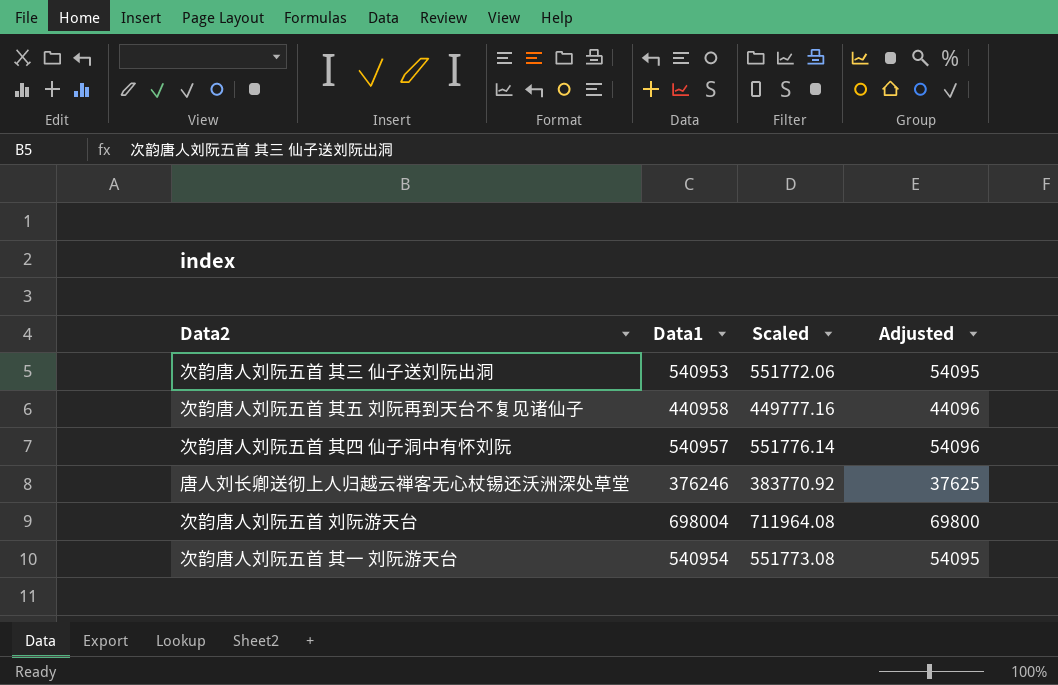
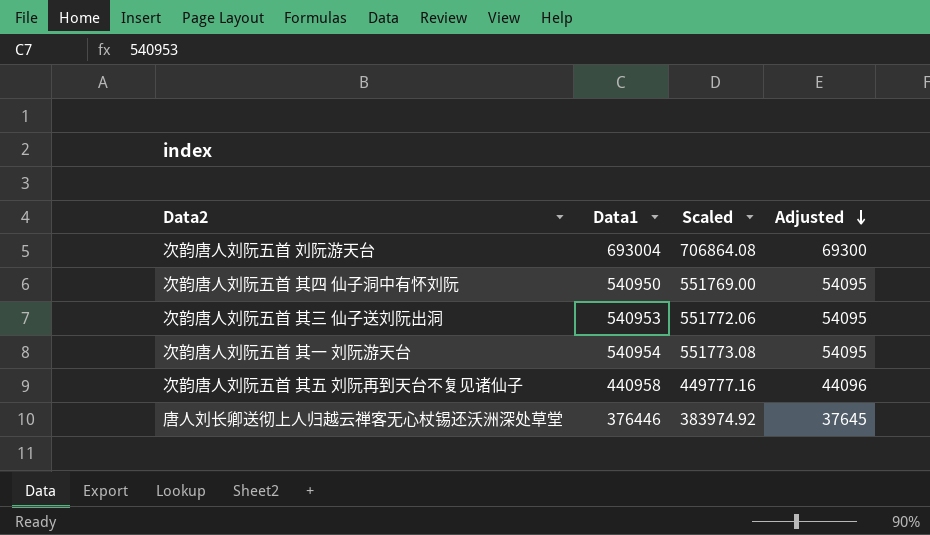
row order: none -> Adjusted descending
次韵唐人刘阮五首 刘阮游天台 | Data1: 698004 -> 693004
次韵唐人刘阮五首 刘阮游天台 | Scaled: 711964.08 -> 706864.08
次韵唐人刘阮五首 刘阮游天台 | Adjusted: 69800 -> 69300
次韵唐人刘阮五首 其四 仙子洞中有怀刘阮 | Data1: 540957 -> 540950
次韵唐人刘阮五首 其四 仙子洞中有怀刘阮 | Scaled: 551776.14 -> 551769.00
次韵唐人刘阮五首 其四 仙子洞中有怀刘阮 | Adjusted: 54096 -> 54095
唐人刘长卿送彻上人归越云禅客无心杖锡还沃洲深处草堂 | Data1: 376246 -> 376446
唐人刘长卿送彻上人归越云禅客无心杖锡还沃洲深处草堂 | Scaled: 383770.92 -> 383974.92
唐人刘长卿送彻上人归越云禅客无心杖锡还沃洲深处草堂 | Adjusted: 37625 -> 37645

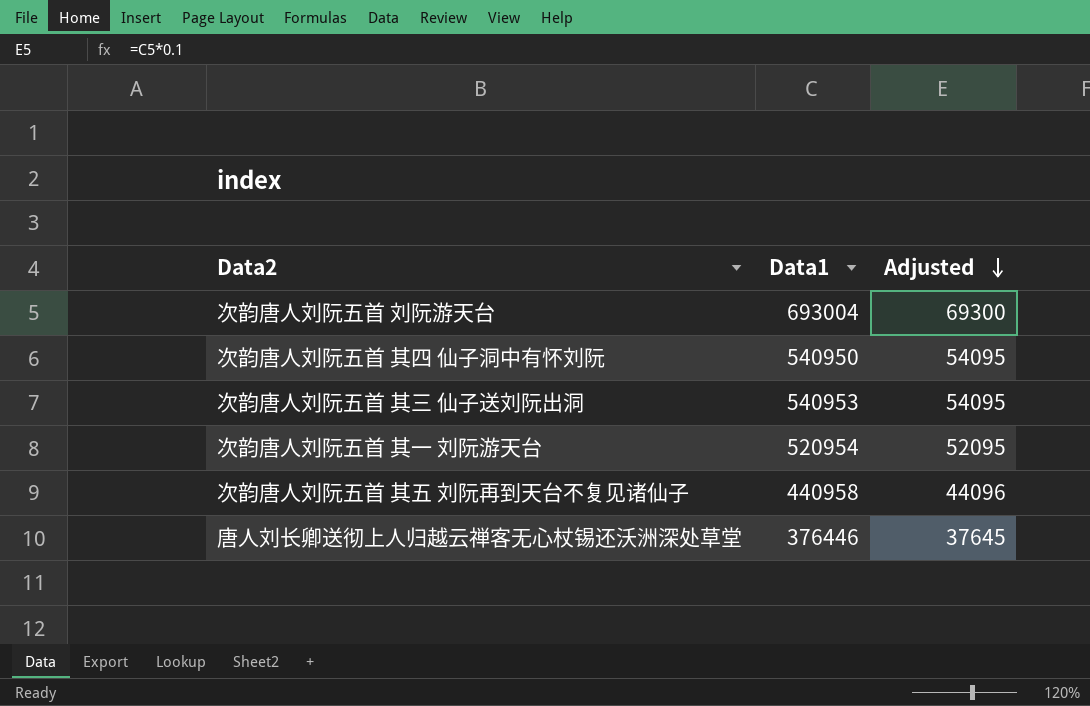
column Scaled | formula: [Data1] * 1.02 -> none
次韵唐人刘阮五首 其一 刘阮游天台 | Data1: 540954 -> 520954
次韵唐人刘阮五首 其一 刘阮游天台 | Adjusted: 54095 -> 52095

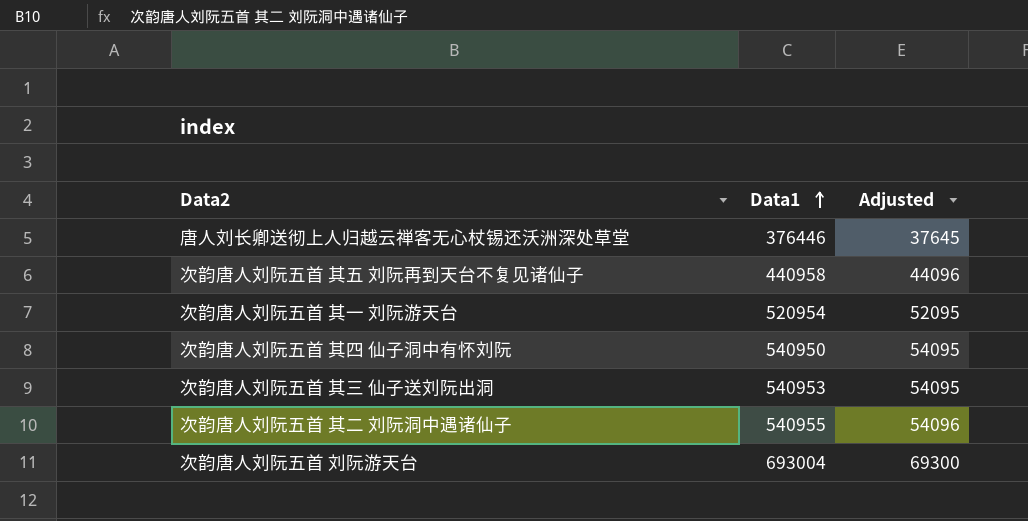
row order: Adjusted descending -> Data1 ascending
row 次韵唐人刘阮五首 其二 刘阮洞中遇诸仙子: none -> 540955 | 54096

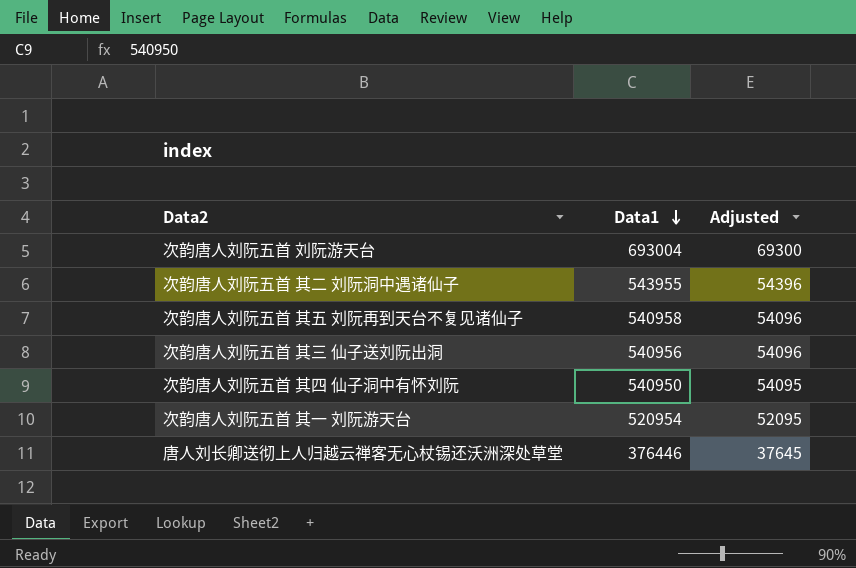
row order: Data1 ascending -> Data1 descending
次韵唐人刘阮五首 其二 刘阮洞中遇诸仙子 | Data1: 540955 -> 543955
次韵唐人刘阮五首 其二 刘阮洞中遇诸仙子 | Adjusted: 54096 -> 54396
次韵唐人刘阮五首 其五 刘阮再到天台不复见诸仙子 | Data1: 440958 -> 540958
次韵唐人刘阮五首 其五 刘阮再到天台不复见诸仙子 | Adjusted: 44096 -> 54096
次韵唐人刘阮五首 其三 仙子送刘阮出洞 | Data1: 540953 -> 540956
次韵唐人刘阮五首 其三 仙子送刘阮出洞 | Adjusted: 54095 -> 54096

